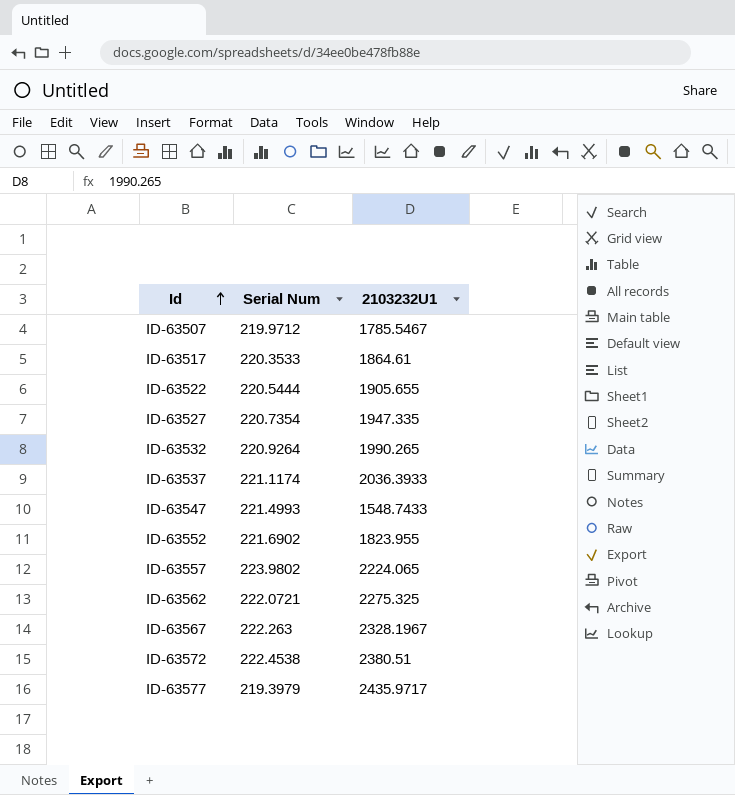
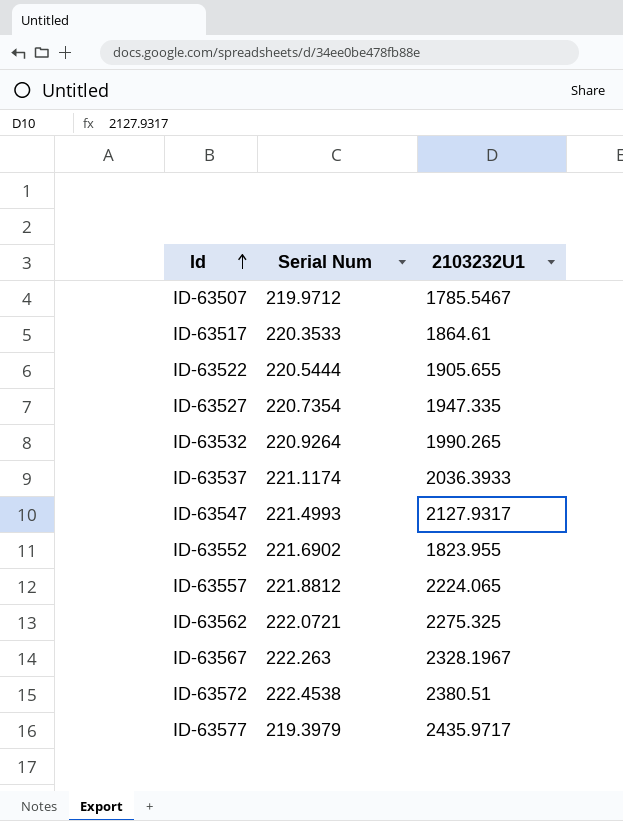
ID-63547 | 2103232U1: 1548.7433 -> 2127.9317
ID-63557 | Serial Num: 223.9802 -> 221.8812

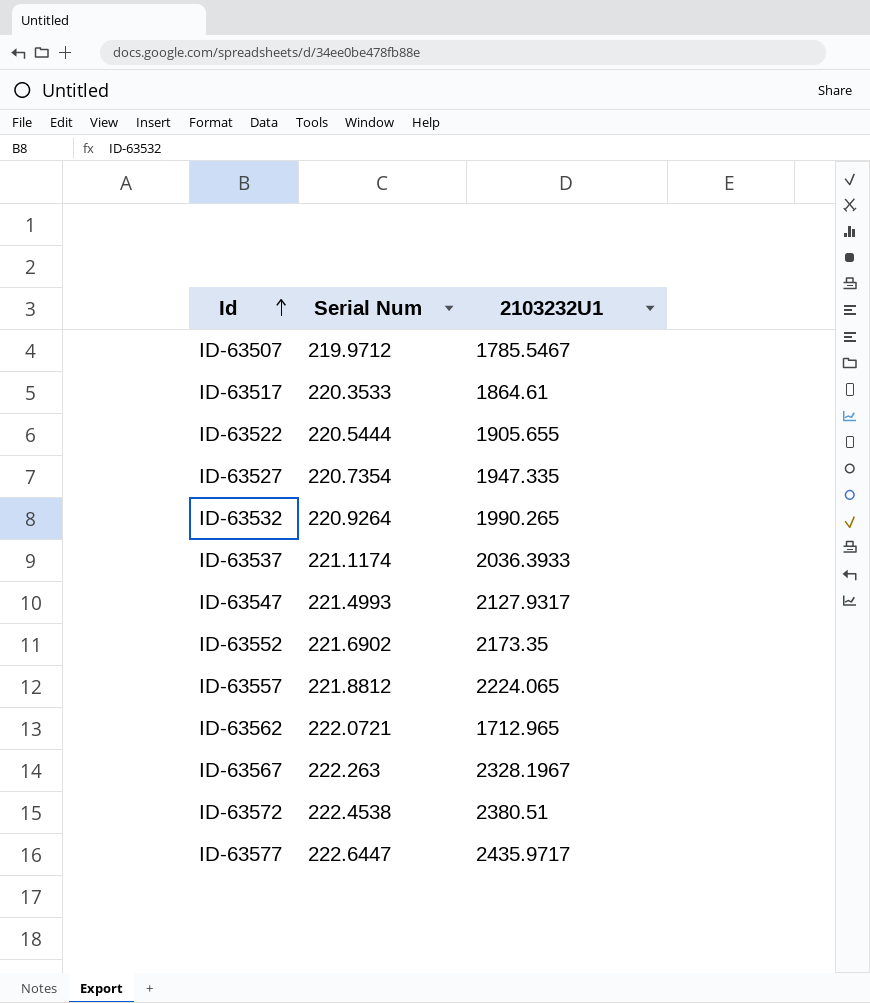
ID-63552 | 2103232U1: 1823.955 -> 2173.35
ID-63562 | 2103232U1: 2275.325 -> 1712.965
ID-63577 | Serial Num: 219.3979 -> 222.6447

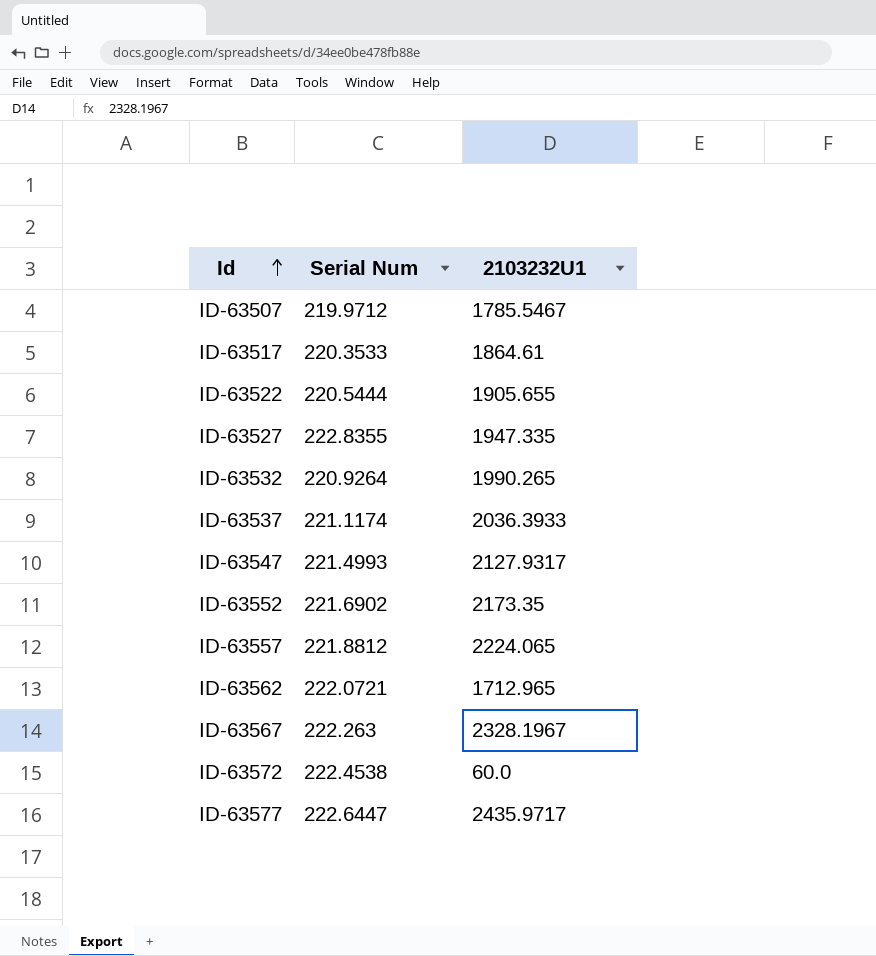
ID-63527 | Serial Num: 220.7354 -> 222.8355
ID-63572 | 2103232U1: 2380.51 -> 60.0

